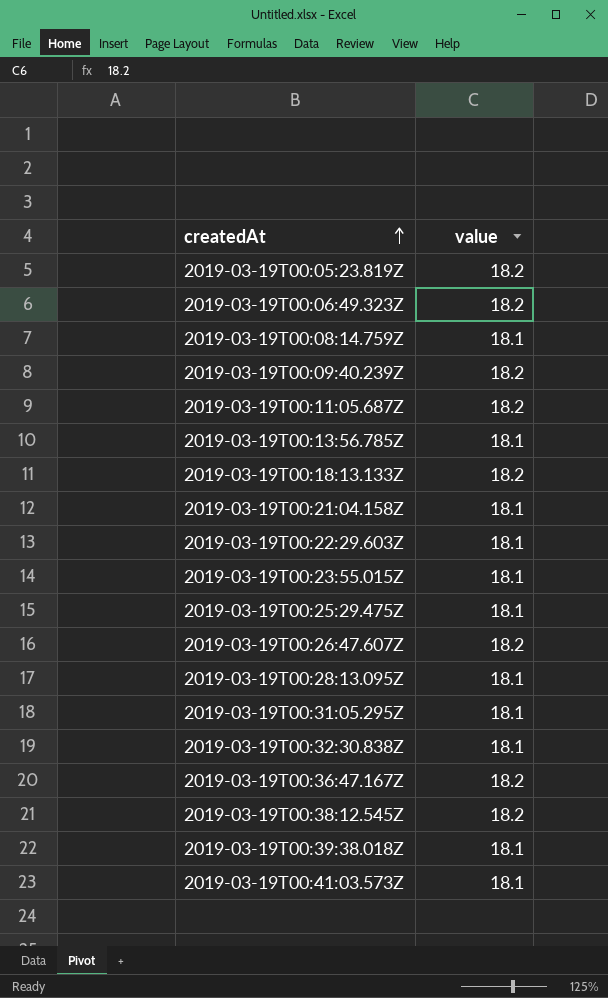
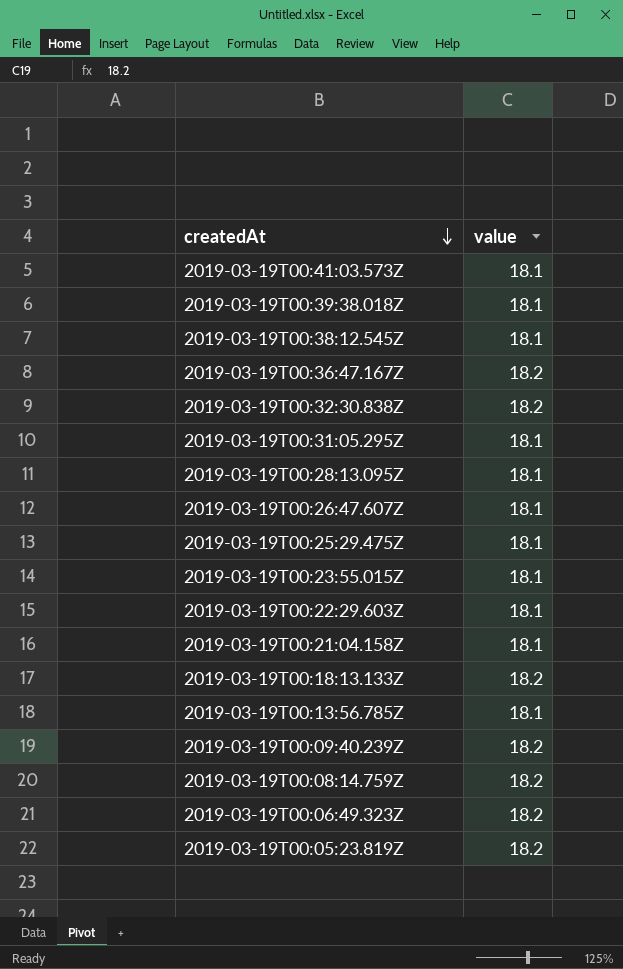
row order: createdAt ascending -> createdAt descending
row 2019-03-19T00:11:05.687Z: 18.2 -> none
2019-03-19T00:38:12.545Z | value: 18.2 -> 18.1
2019-03-19T00:32:30.838Z | value: 18.1 -> 18.2
2019-03-19T00:26:47.607Z | value: 18.2 -> 18.1
2019-03-19T00:08:14.759Z | value: 18.1 -> 18.2

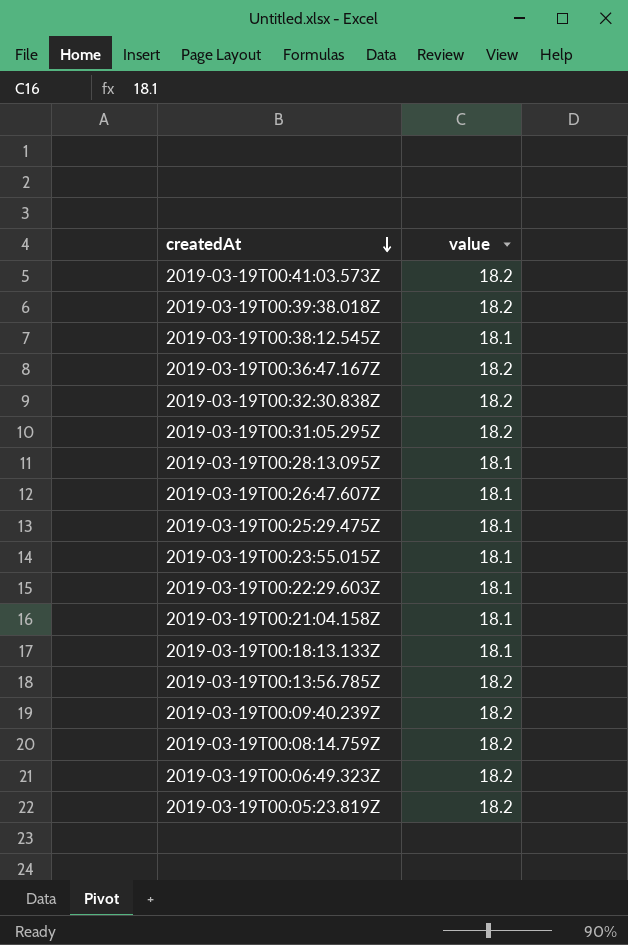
2019-03-19T00:41:03.573Z | value: 18.1 -> 18.2
2019-03-19T00:39:38.018Z | value: 18.1 -> 18.2
2019-03-19T00:31:05.295Z | value: 18.1 -> 18.2
2019-03-19T00:18:13.133Z | value: 18.2 -> 18.1
2019-03-19T00:13:56.785Z | value: 18.1 -> 18.2

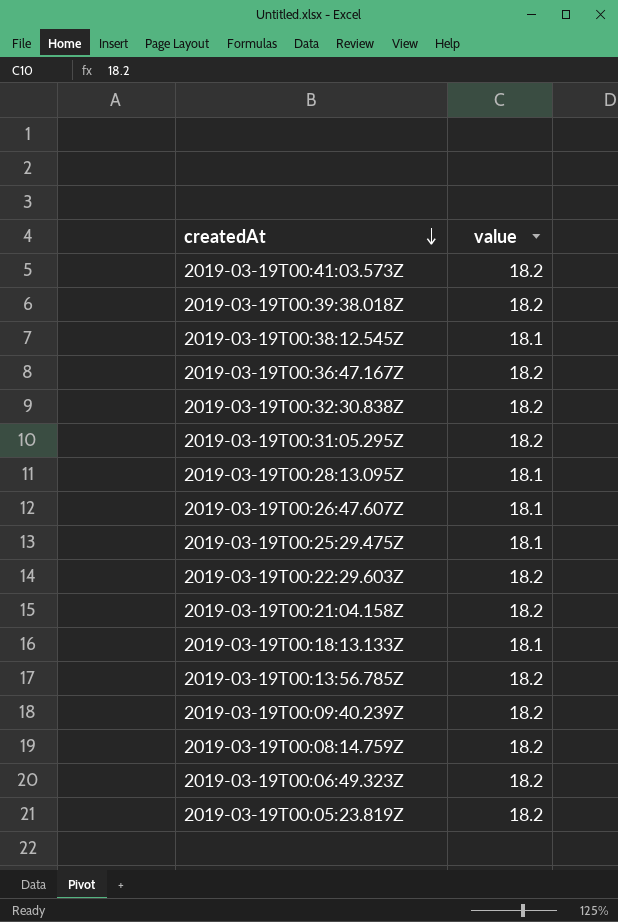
row 2019-03-19T00:23:55.015Z: 18.1 -> none
2019-03-19T00:22:29.603Z | value: 18.1 -> 18.2
2019-03-19T00:21:04.158Z | value: 18.1 -> 18.2

